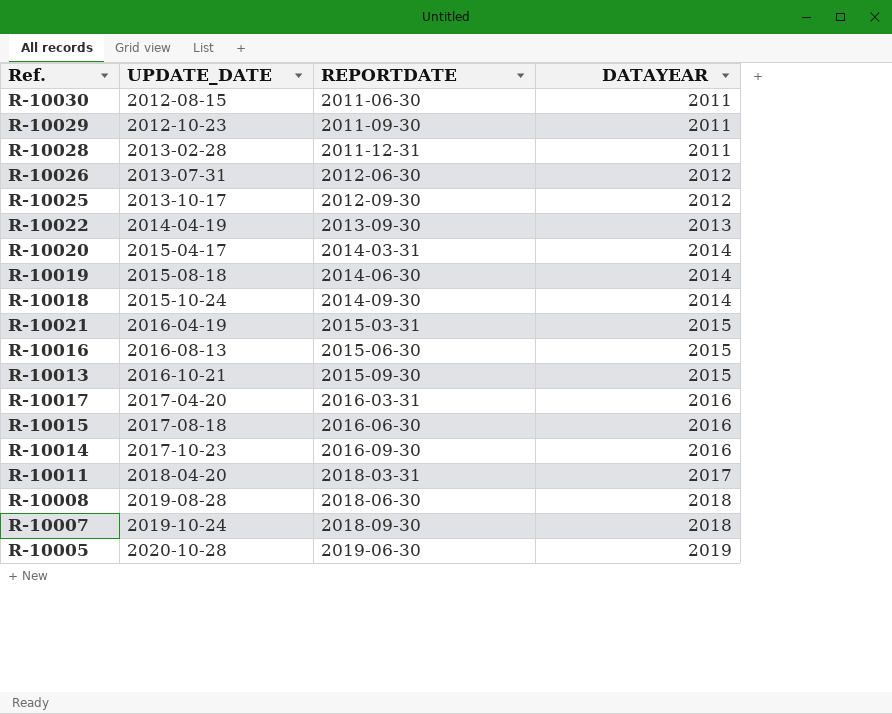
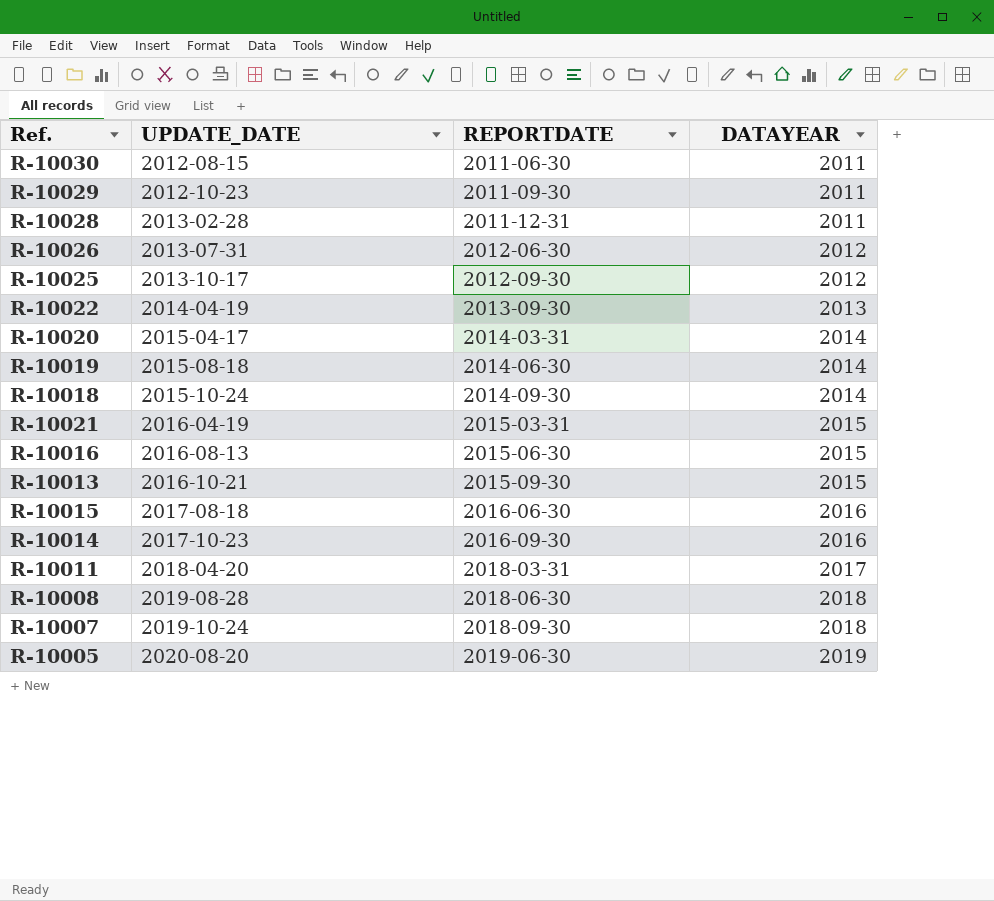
row R-10017: 2017-04-20 | 2016-03-31 | 2016 -> none
R-10005 | UPDATE_DATE: 2020-10-28 -> 2020-08-20

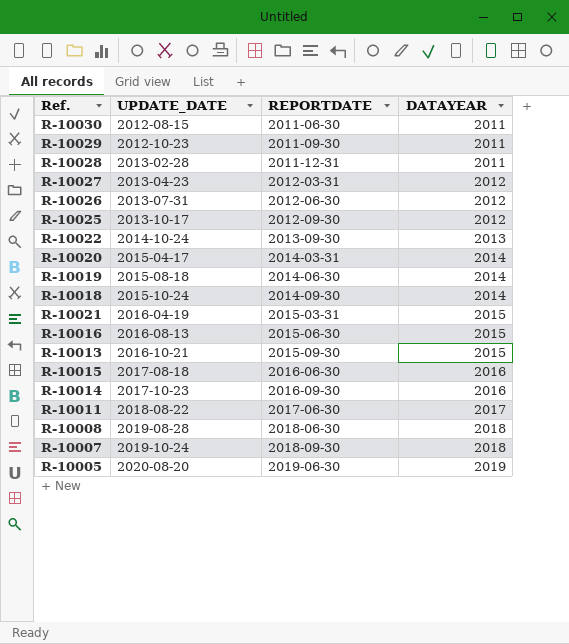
row R-10027: none -> 2013-04-23 | 2012-03-31 | 2012
R-10022 | UPDATE_DATE: 2014-04-19 -> 2014-10-24
R-10011 | UPDATE_DATE: 2018-04-20 -> 2018-08-22
R-10011 | REPORTDATE: 2018-03-31 -> 2017-06-30

